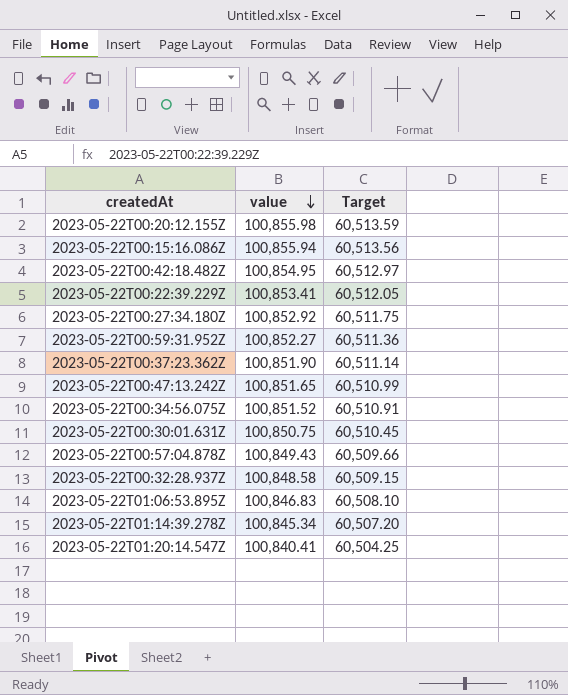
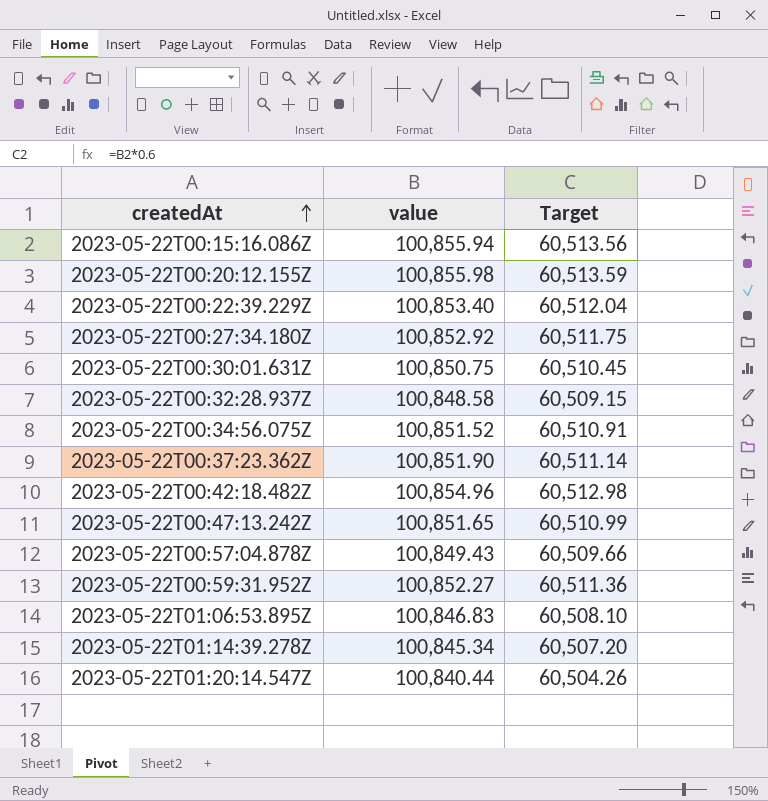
row order: value descending -> createdAt ascending
2023-05-22T00:22:39.229Z | value: 100,853.41 -> 100,853.40
2023-05-22T00:22:39.229Z | Target: 60,512.05 -> 60,512.04
2023-05-22T00:42:18.482Z | value: 100,854.95 -> 100,854.96
2023-05-22T00:42:18.482Z | Target: 60,512.97 -> 60,512.98
2023-05-22T01:20:14.547Z | value: 100,840.41 -> 100,840.44
2023-05-22T01:20:14.547Z | Target: 60,504.25 -> 60,504.26

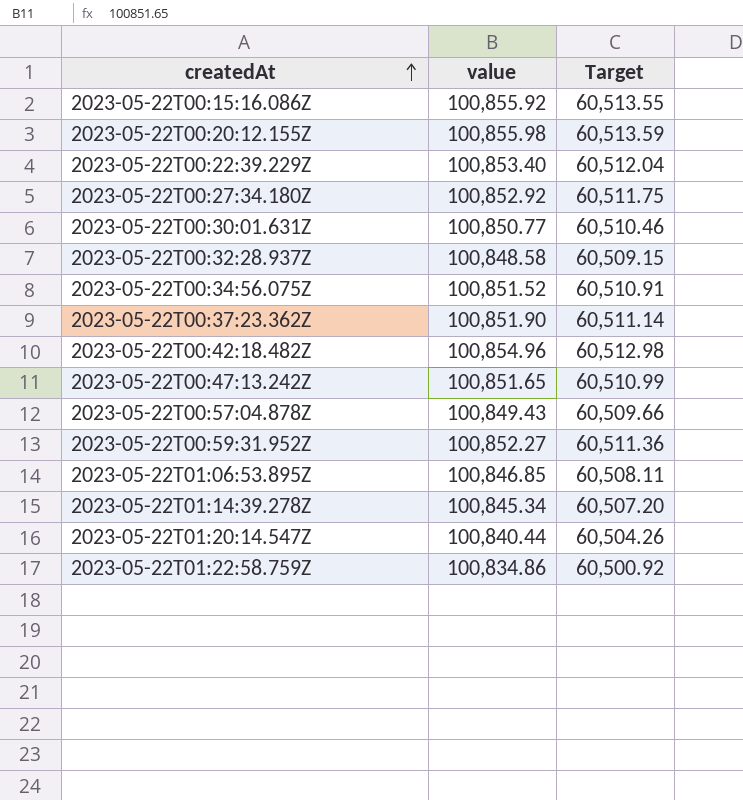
2023-05-22T00:15:16.086Z | value: 100,855.94 -> 100,855.92
2023-05-22T00:15:16.086Z | Target: 60,513.56 -> 60,513.55
2023-05-22T00:30:01.631Z | value: 100,850.75 -> 100,850.77
2023-05-22T00:30:01.631Z | Target: 60,510.45 -> 60,510.46
2023-05-22T01:06:53.895Z | value: 100,846.83 -> 100,846.85
2023-05-22T01:06:53.895Z | Target: 60,508.10 -> 60,508.11
row 2023-05-22T01:22:58.759Z: none -> 100,834.86 | 60,500.92

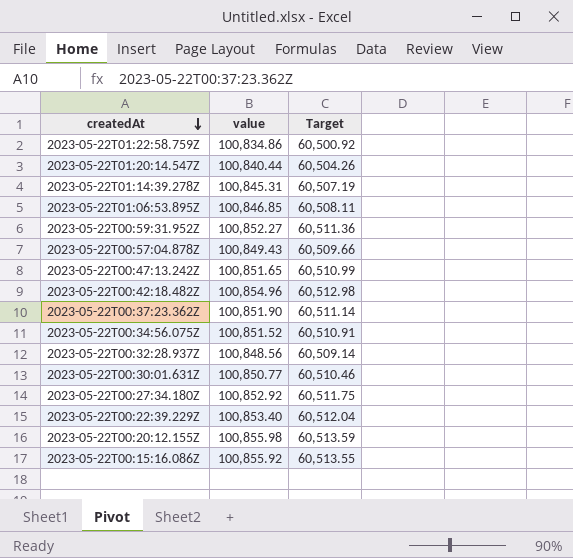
row order: createdAt ascending -> createdAt descending
2023-05-22T01:14:39.278Z | value: 100,845.34 -> 100,845.31
2023-05-22T01:14:39.278Z | Target: 60,507.20 -> 60,507.19
2023-05-22T00:32:28.937Z | value: 100,848.58 -> 100,848.56
2023-05-22T00:32:28.937Z | Target: 60,509.15 -> 60,509.14

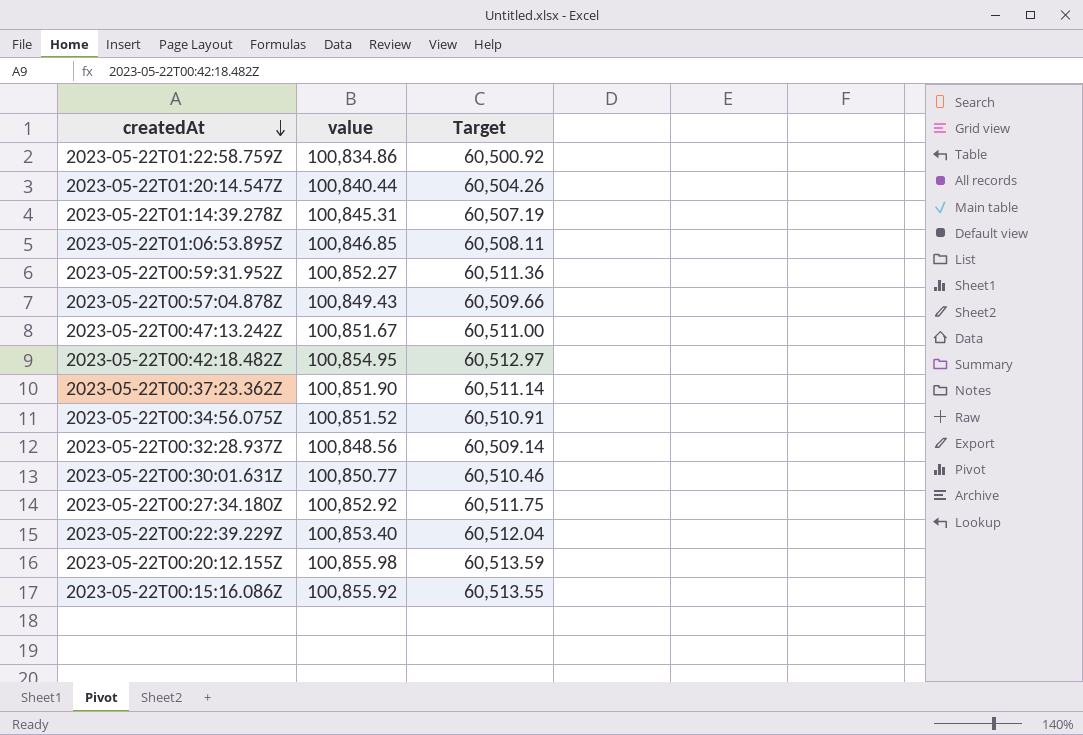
2023-05-22T00:47:13.242Z | value: 100,851.65 -> 100,851.67
2023-05-22T00:47:13.242Z | Target: 60,510.99 -> 60,511.00
2023-05-22T00:42:18.482Z | value: 100,854.96 -> 100,854.95
2023-05-22T00:42:18.482Z | Target: 60,512.98 -> 60,512.97

